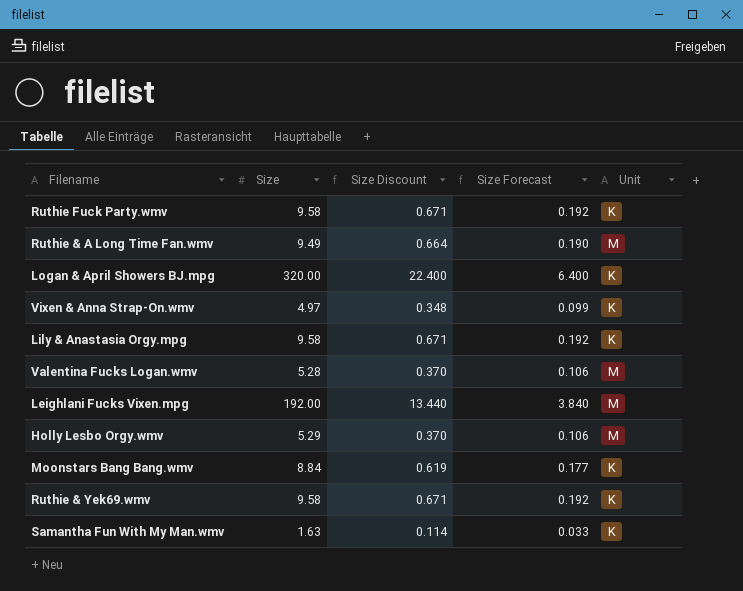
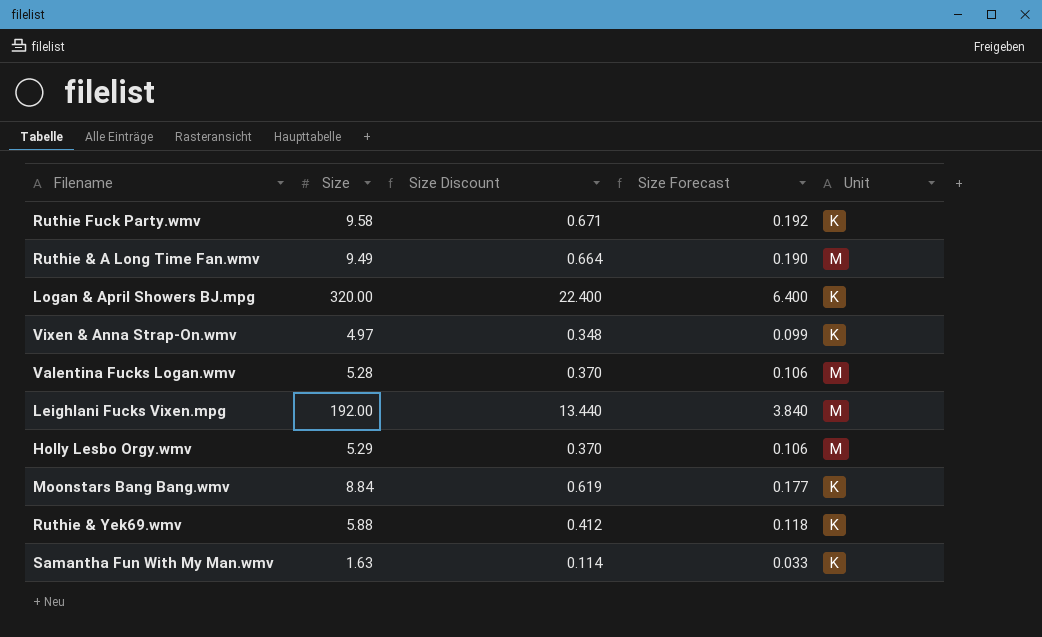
row Lily & Anastasia Orgy.mpg: 9.58 | 0.671 | 0.192 | K -> none
Ruthie & Yek69.wmv | Size: 9.58 -> 5.88
Ruthie & Yek69.wmv | Size Discount: 0.671 -> 0.412
Ruthie & Yek69.wmv | Size Forecast: 0.192 -> 0.118

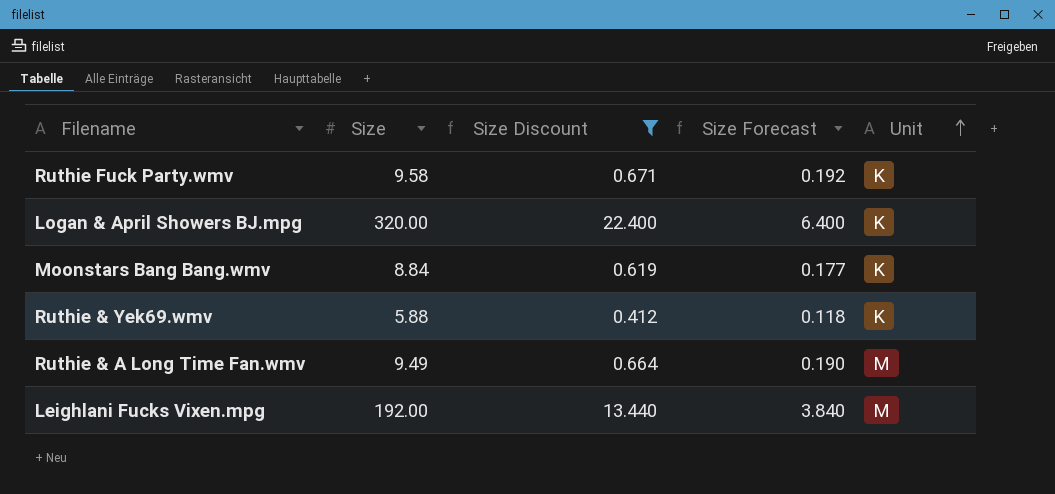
filter: none -> Size Discount >= 0.412
row order: none -> Unit ascending

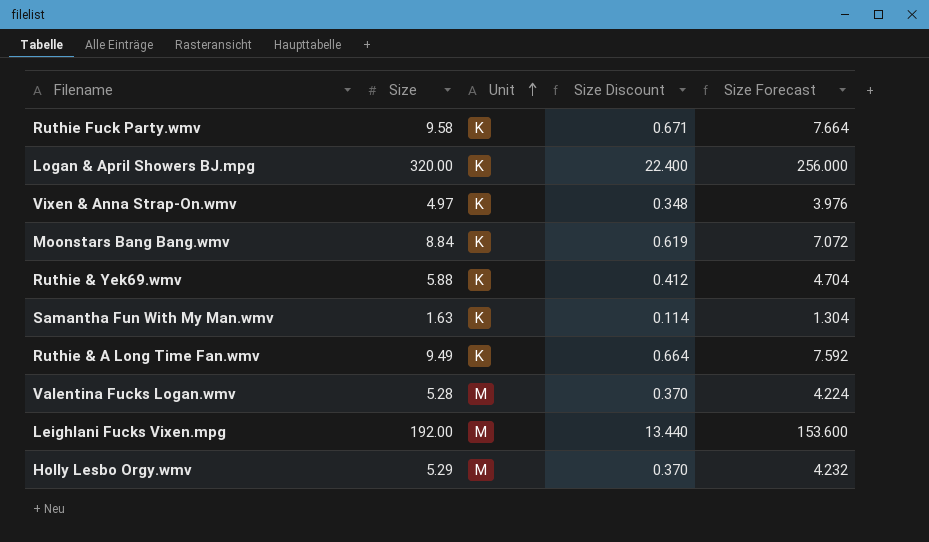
filter: Size Discount >= 0.412 -> none
column Unit | position: 5 -> 3
column Size Forecast | formula: [Size] * 0.02 -> [Size] * 0.8
Ruthie & A Long Time Fan.wmv | Unit: M -> K

